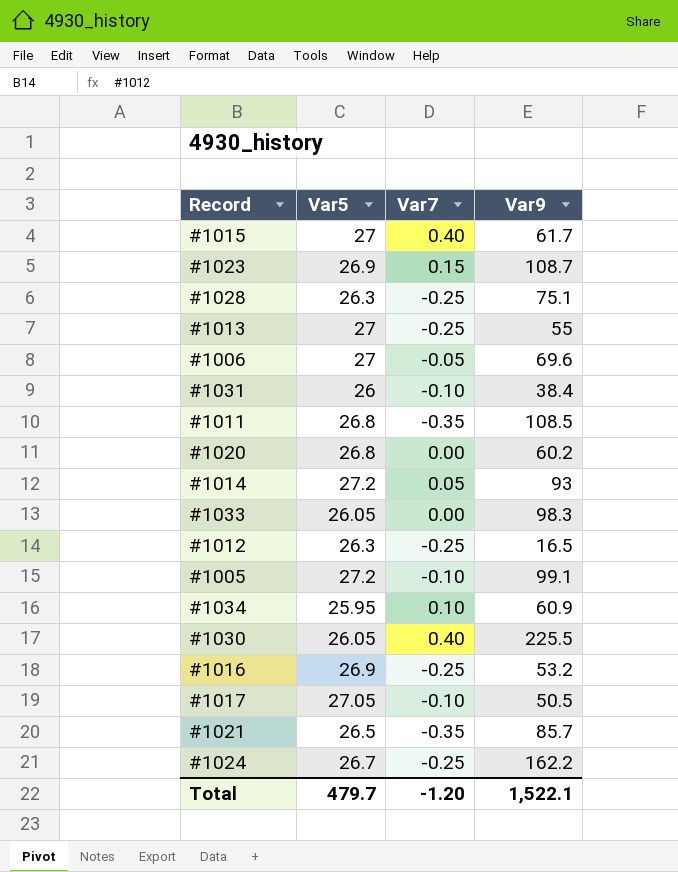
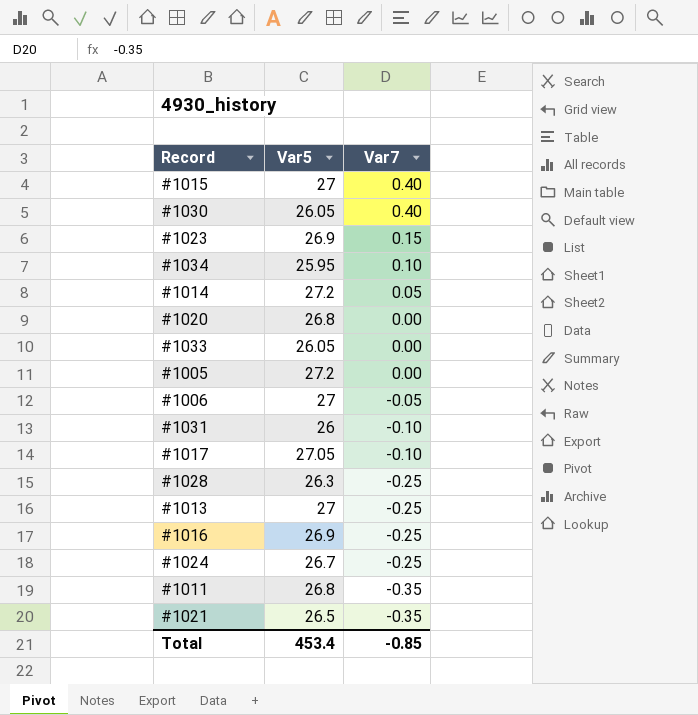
row order: none -> Var7 descending
column Var9 | position: 4 -> none
row #1012: 26.3 | -0.25 | 16.5 -> none
#1005 | Var7: -0.10 -> 0.00
Total | Var5: 479.7 -> 453.4
Total | Var7: -1.20 -> -0.85

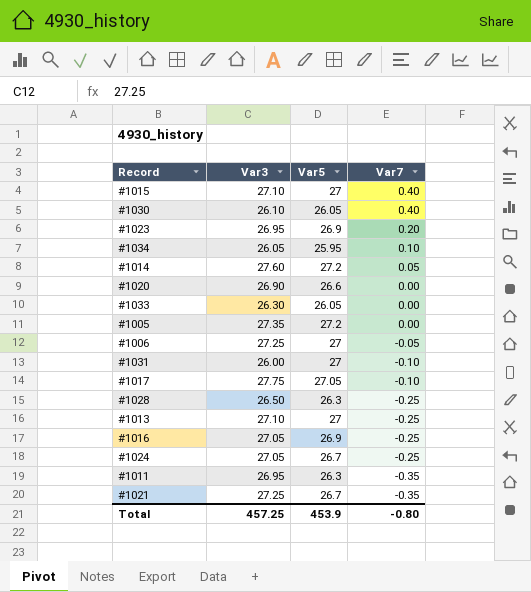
column Var3 | position: none -> 2
#1023 | Var7: 0.15 -> 0.20
#1020 | Var5: 26.8 -> 26.6
#1031 | Var5: 26 -> 27
#1011 | Var5: 26.8 -> 26.3
#1021 | Var5: 26.5 -> 26.7
Total | Var5: 453.4 -> 453.9
Total | Var7: -0.85 -> -0.80

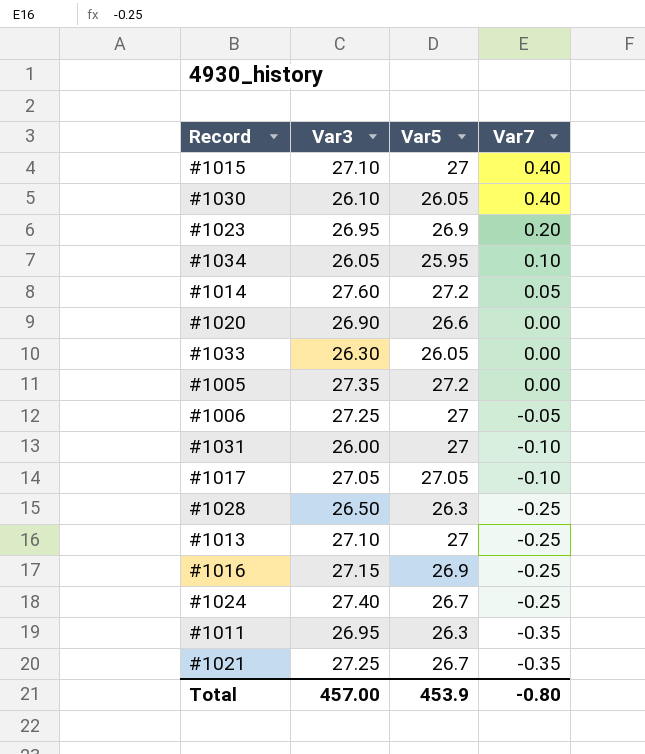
#1017 | Var3: 27.75 -> 27.05
#1016 | Var3: 27.05 -> 27.15
#1024 | Var3: 27.05 -> 27.40
Total | Var3: 457.25 -> 457.00

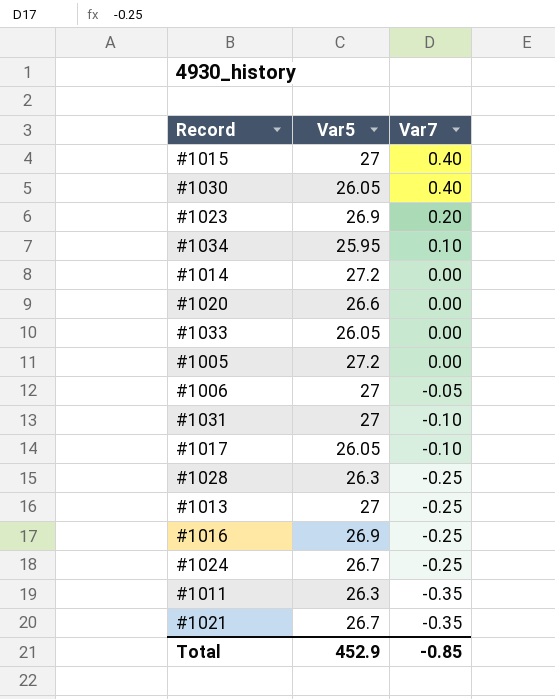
column Var3 | position: 2 -> none
#1014 | Var7: 0.05 -> 0.00
#1017 | Var5: 27.05 -> 26.05
Total | Var5: 453.9 -> 452.9
Total | Var7: -0.80 -> -0.85

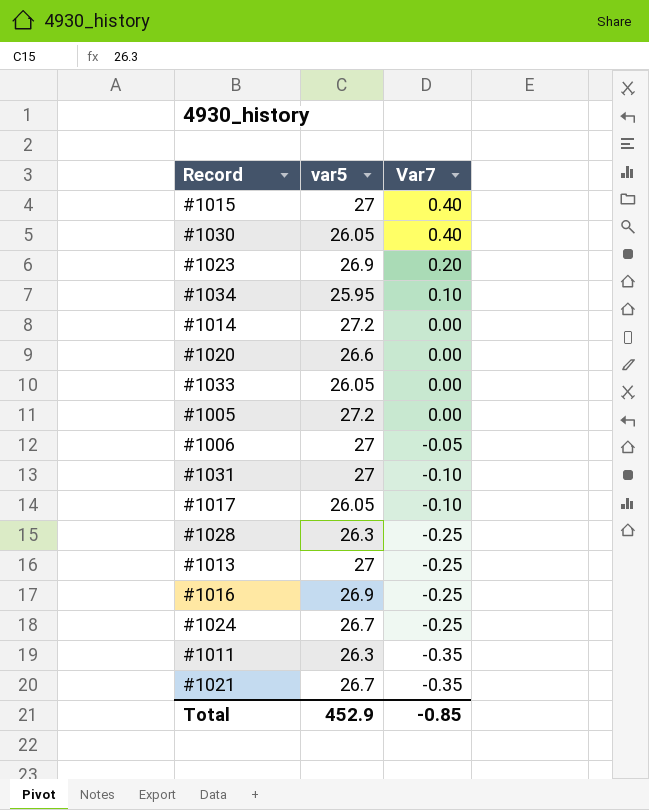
column name: Var5 -> var5

